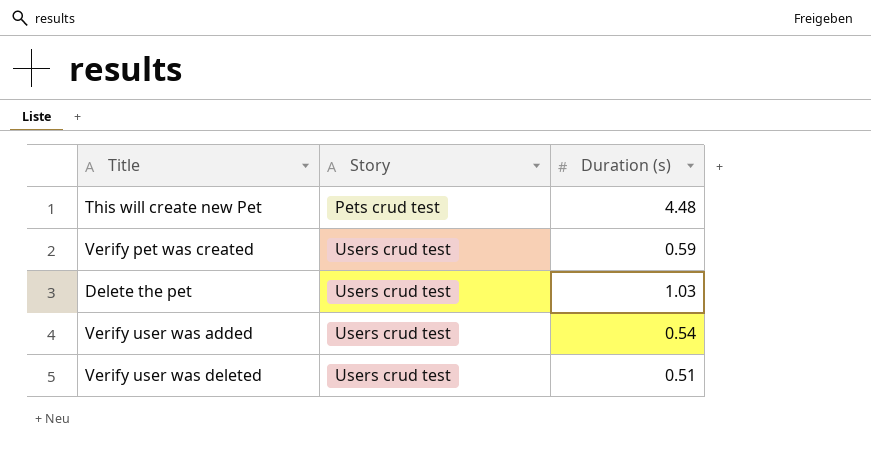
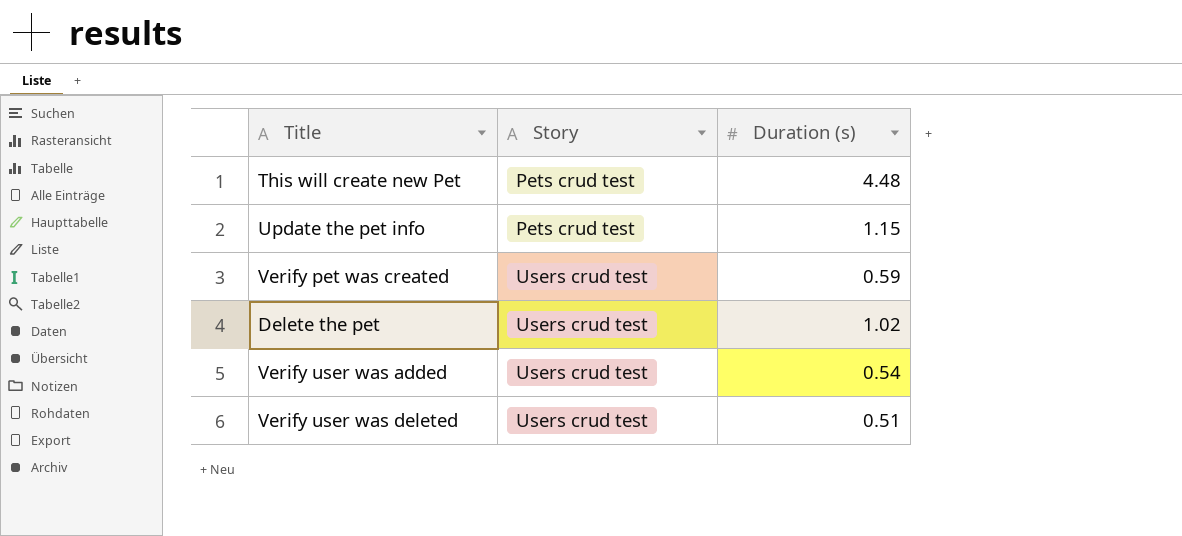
row Update the pet info: none -> Pets crud test | 1.15
Delete the pet | Duration (s): 1.03 -> 1.02

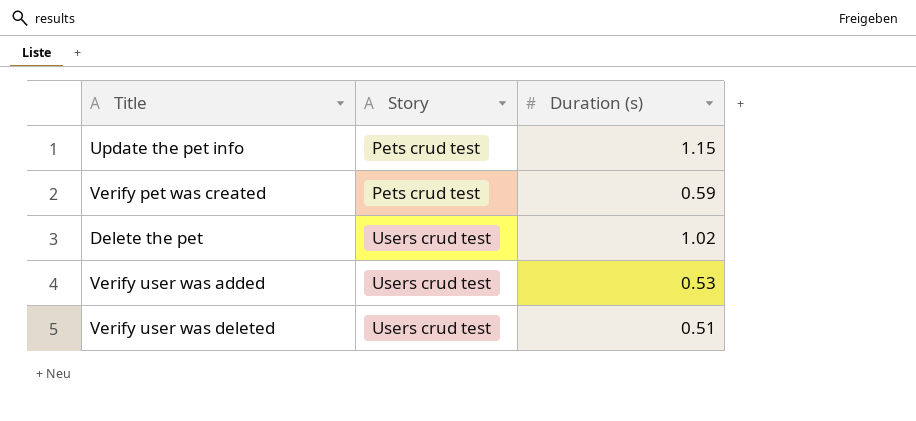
row This will create new Pet: Pets crud test | 4.48 -> none
Verify pet was created | Story: Users crud test -> Pets crud test
Verify user was added | Duration (s): 0.54 -> 0.53

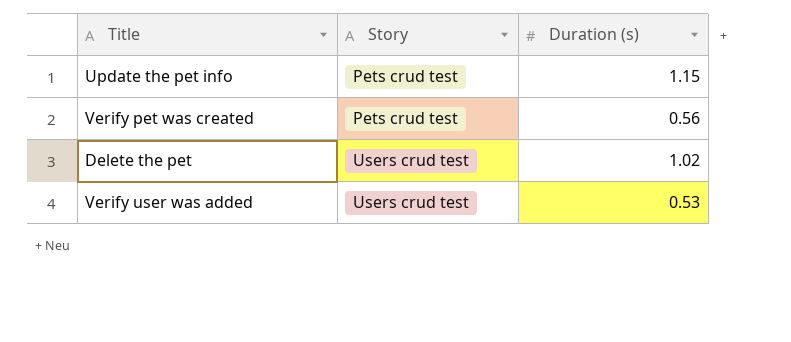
row Verify user was deleted: Users crud test | 0.51 -> none
Verify pet was created | Duration (s): 0.59 -> 0.56

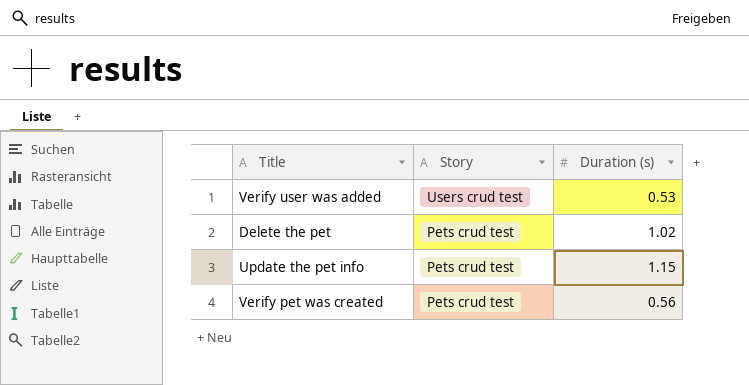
row order: Story ascending -> Story descending
Delete the pet | Story: Users crud test -> Pets crud test

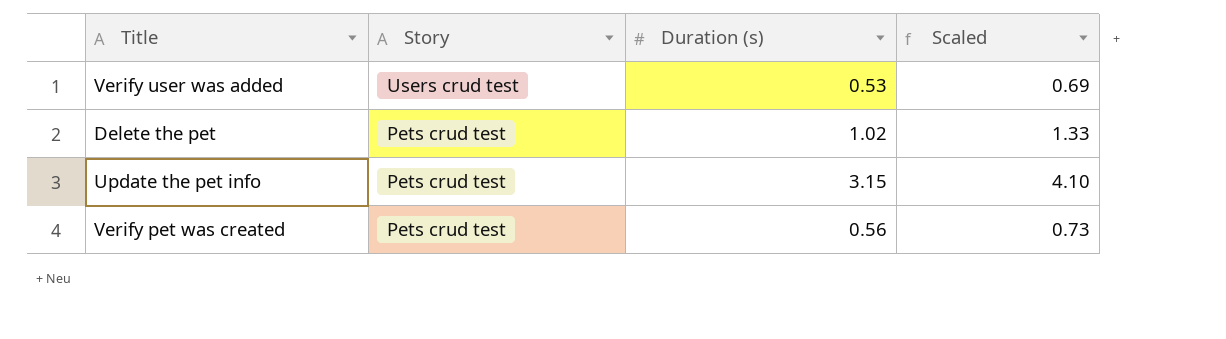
column Scaled | formula: none -> [Duration (s)] * 1.3
Update the pet info | Duration (s): 1.15 -> 3.15

